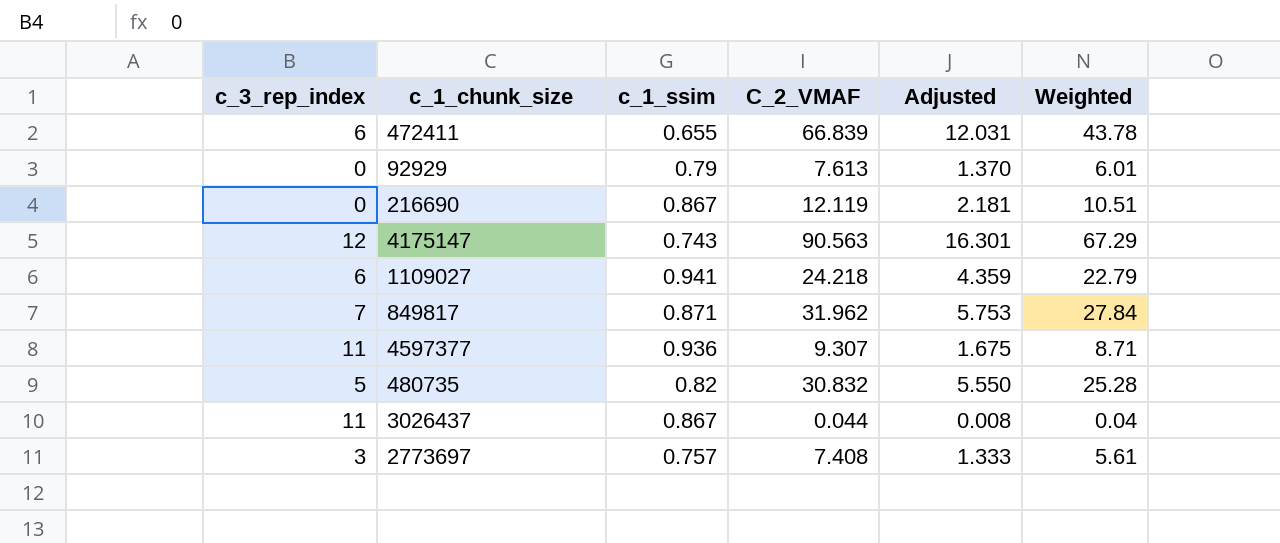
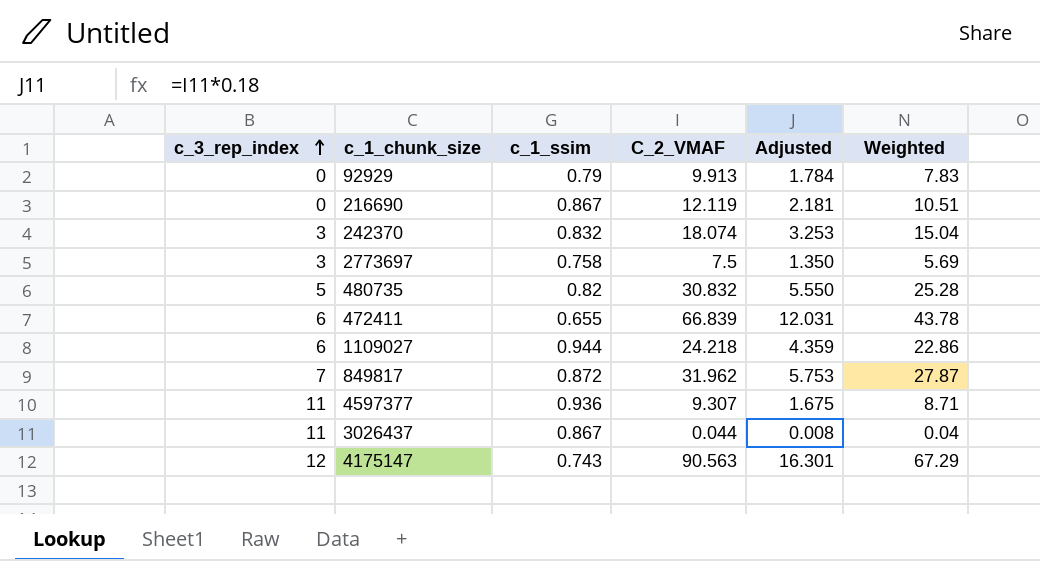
row order: none -> c_3_rep_index ascending
92929 | C_2_VMAF: 7.613 -> 9.913
92929 | Adjusted: 1.370 -> 1.784
92929 | Weighted: 6.01 -> 7.83
row 242370: none -> 3 | 0.832 | 18.074 | 3.253 | 15.04
2773697 | c_1_ssim: 0.757 -> 0.758
2773697 | C_2_VMAF: 7.408 -> 7.5
2773697 | Adjusted: 1.333 -> 1.350
2773697 | Weighted: 5.61 -> 5.69
1109027 | c_1_ssim: 0.941 -> 0.944
1109027 | Weighted: 22.79 -> 22.86
849817 | c_1_ssim: 0.871 -> 0.872
849817 | Weighted: 27.84 -> 27.87

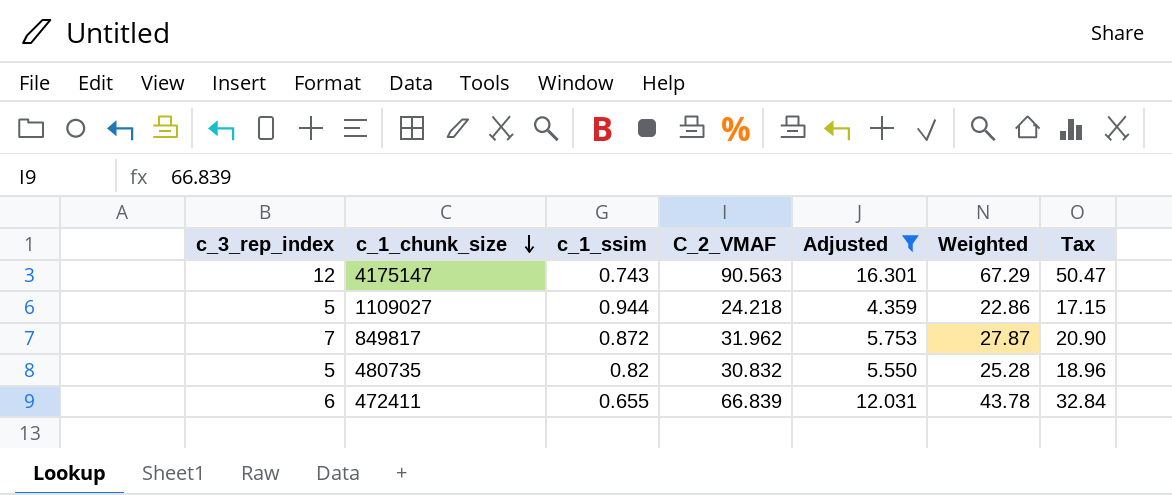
filter: none -> Adjusted >= 4.359
row order: c_3_rep_index ascending -> c_1_chunk_size descending
column Tax | formula: none -> [Weighted] * 0.75
1109027 | c_3_rep_index: 6 -> 5

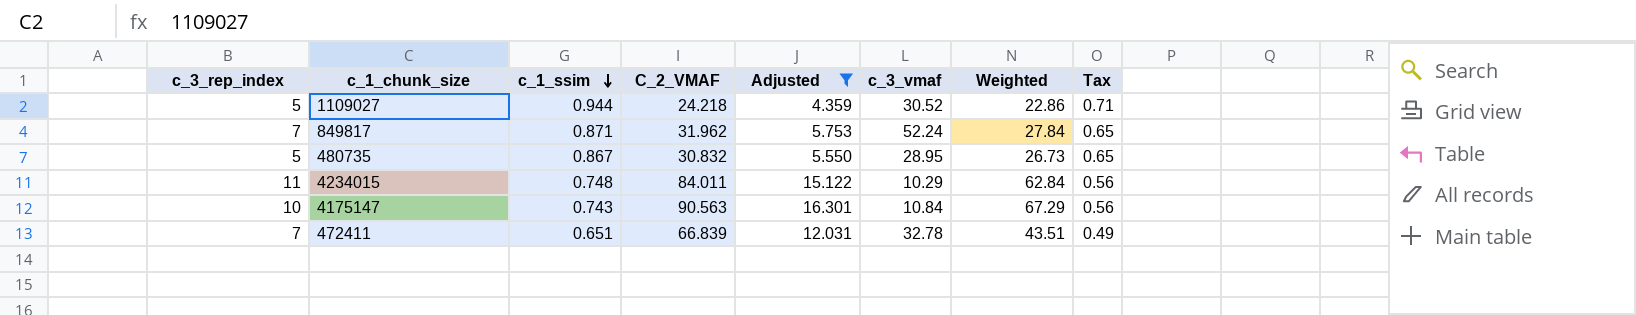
row order: c_1_chunk_size descending -> c_1_ssim descending
column c_3_vmaf | position: none -> 6
column Tax | formula: [Weighted] * 0.75 -> [c_1_ssim] * 0.75
849817 | c_1_ssim: 0.872 -> 0.871
849817 | Weighted: 27.87 -> 27.84
480735 | c_1_ssim: 0.82 -> 0.867
480735 | Weighted: 25.28 -> 26.73
row 4234015: none -> 11 | 0.748 | 84.011 | 15.122 | 10.29 | 62.84 | 0.56
4175147 | c_3_rep_index: 12 -> 10
472411 | c_3_rep_index: 6 -> 7
472411 | c_1_ssim: 0.655 -> 0.651
472411 | Weighted: 43.78 -> 43.51

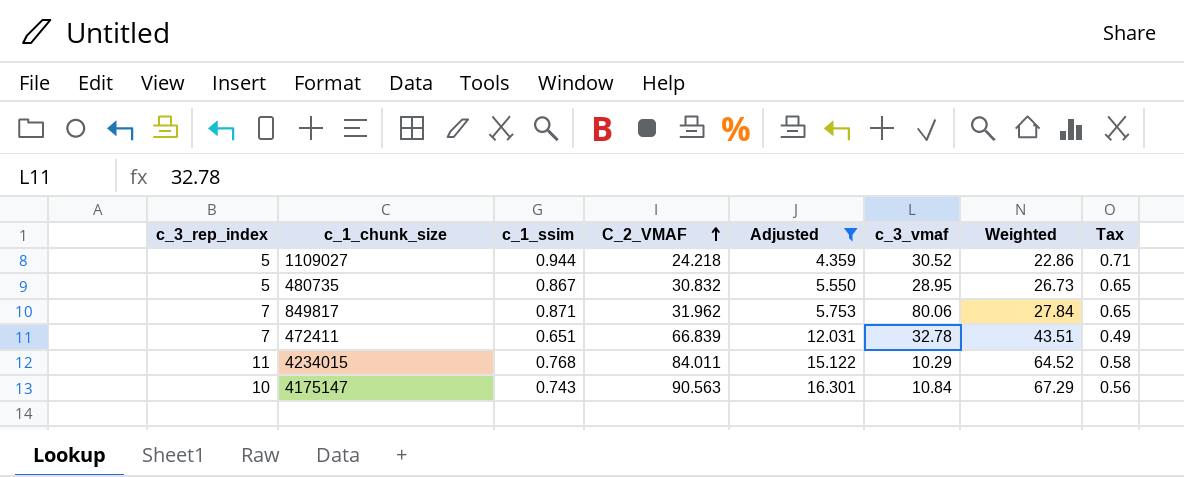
row order: c_1_ssim descending -> C_2_VMAF ascending
849817 | c_3_vmaf: 52.24 -> 80.06
4234015 | c_1_ssim: 0.748 -> 0.768
4234015 | Weighted: 62.84 -> 64.52
4234015 | Tax: 0.56 -> 0.58

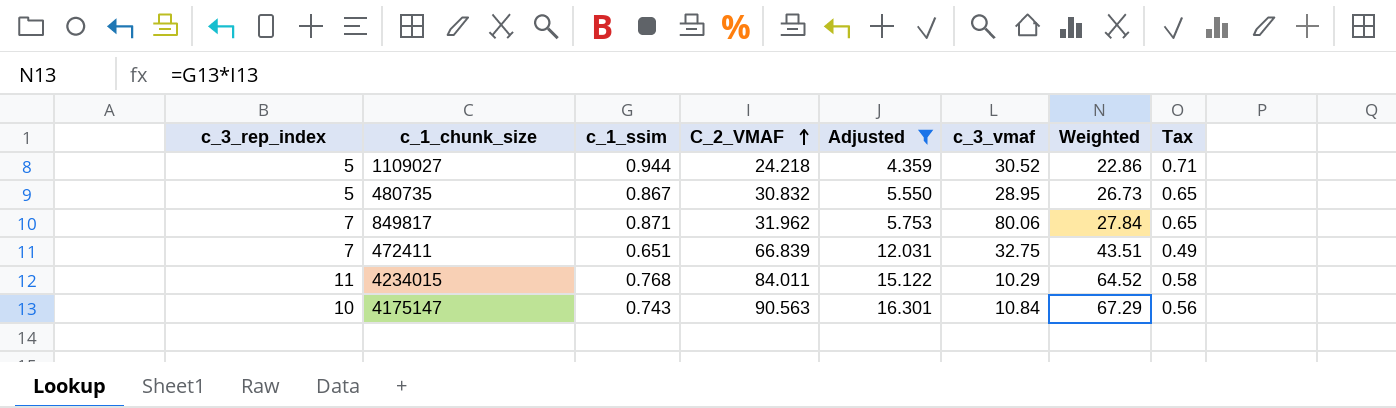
472411 | c_3_vmaf: 32.78 -> 32.75

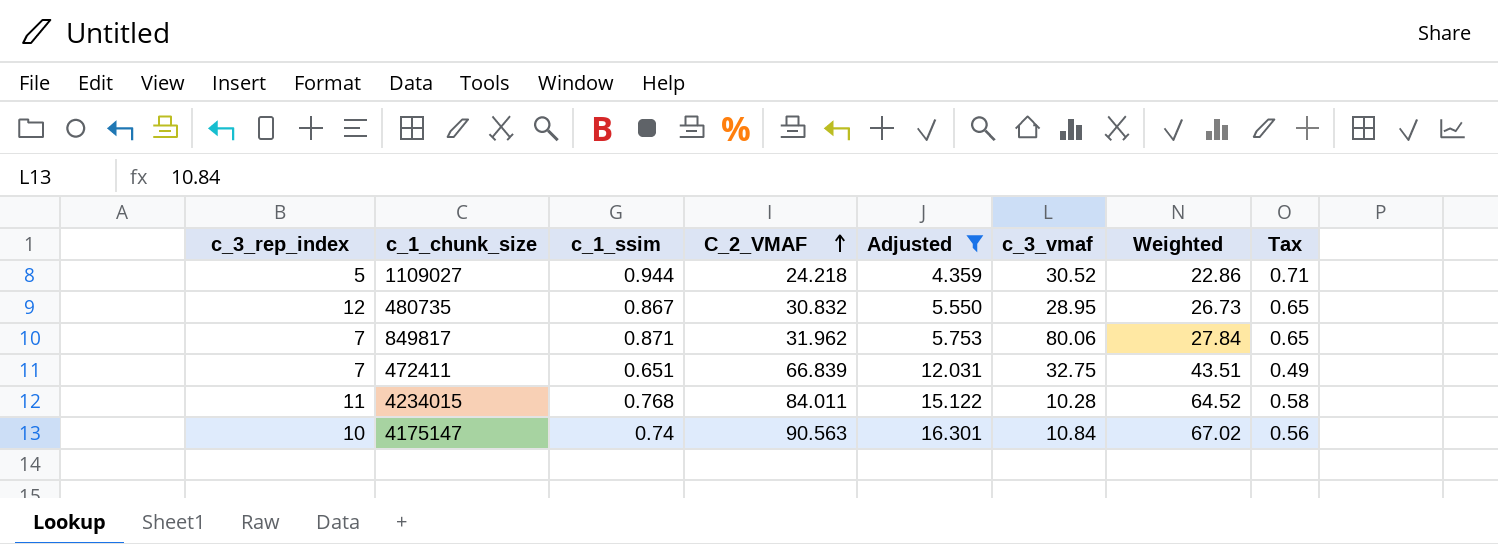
480735 | c_3_rep_index: 5 -> 12
4234015 | c_3_vmaf: 10.29 -> 10.28
4175147 | c_1_ssim: 0.743 -> 0.74
4175147 | Weighted: 67.29 -> 67.02

